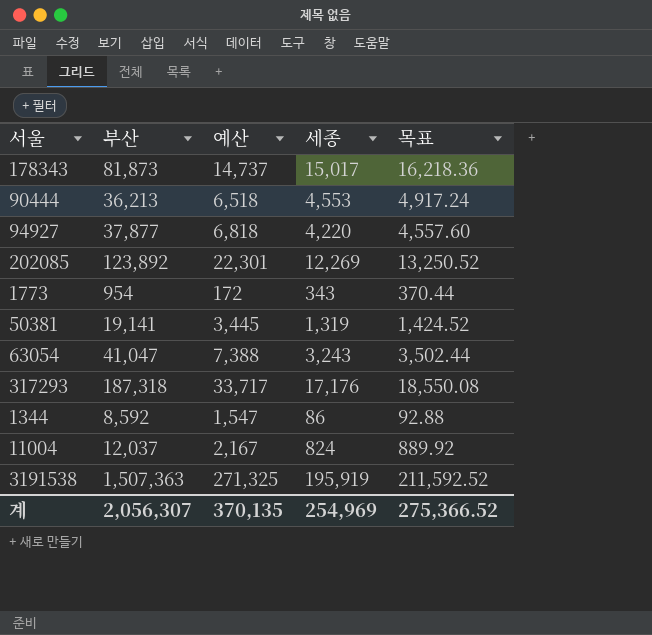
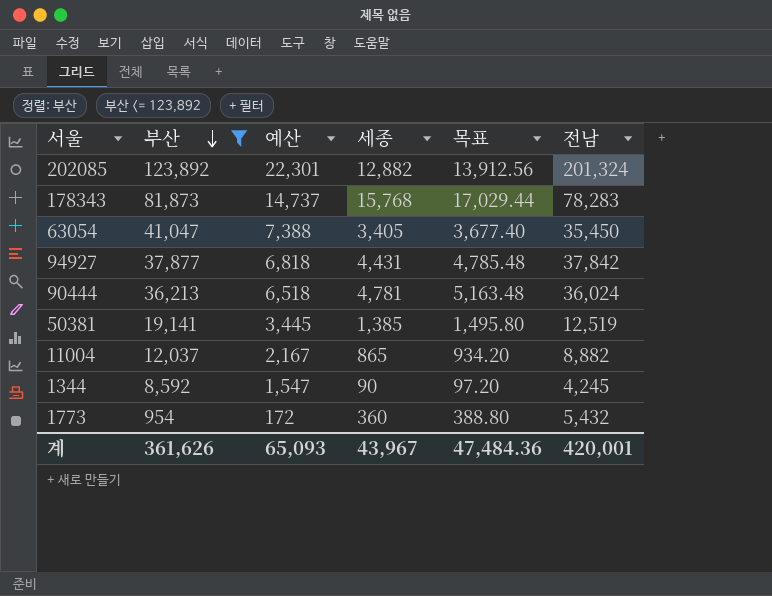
filter: none -> 부산 <= 123,892
row order: none -> 부산 descending
column 전남 | position: none -> 6
202085 | 세종: 12,269 -> 12,882
202085 | 목표: 13,250.52 -> 13,912.56
178343 | 세종: 15,017 -> 15,768
178343 | 목표: 16,218.36 -> 17,029.44
63054 | 세종: 3,243 -> 3,405
63054 | 목표: 3,502.44 -> 3,677.40
94927 | 세종: 4,220 -> 4,431
94927 | 목표: 4,557.60 -> 4,785.48
90444 | 세종: 4,553 -> 4,781
90444 | 목표: 4,917.24 -> 5,163.48
50381 | 세종: 1,319 -> 1,385
50381 | 목표: 1,424.52 -> 1,495.80
11004 | 세종: 824 -> 865
11004 | 목표: 889.92 -> 934.20
1344 | 세종: 86 -> 90
1344 | 목표: 92.88 -> 97.20
1773 | 세종: 343 -> 360
1773 | 목표: 370.44 -> 388.80
계 | 부산: 2,056,307 -> 361,626
계 | 예산: 370,135 -> 65,093
계 | 세종: 254,969 -> 43,967
계 | 목표: 275,366.52 -> 47,484.36

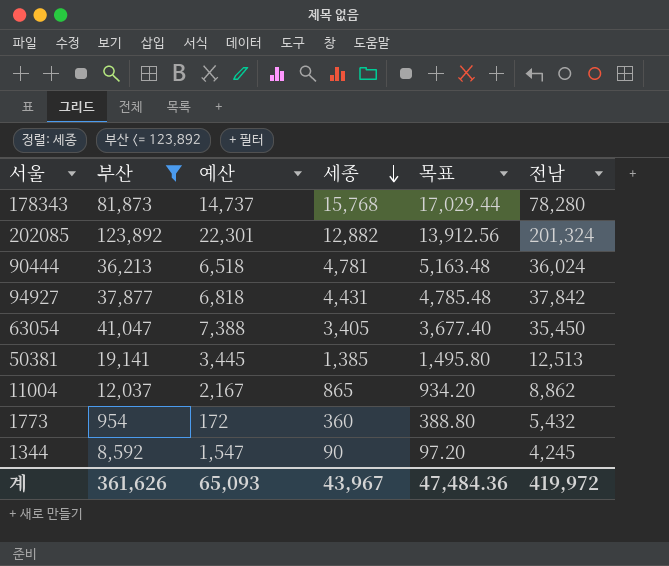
row order: 부산 descending -> 세종 descending
178343 | 전남: 78,283 -> 78,280
50381 | 전남: 12,519 -> 12,513
11004 | 전남: 8,882 -> 8,862
계 | 전남: 420,001 -> 419,972

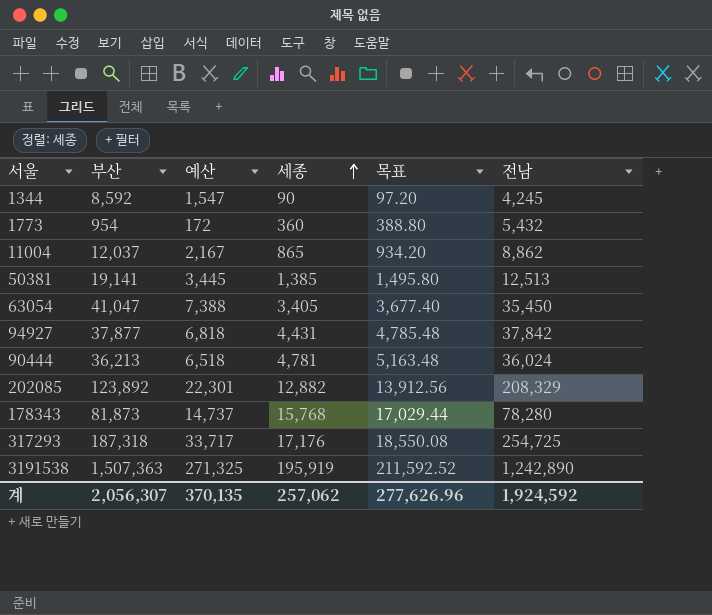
filter: 부산 <= 123,892 -> none
row order: 세종 descending -> 세종 ascending
202085 | 전남: 201,324 -> 208,329
계 | 부산: 361,626 -> 2,056,307
계 | 예산: 65,093 -> 370,135
계 | 세종: 43,967 -> 257,062
계 | 목표: 47,484.36 -> 277,626.96
계 | 전남: 419,972 -> 1,924,592

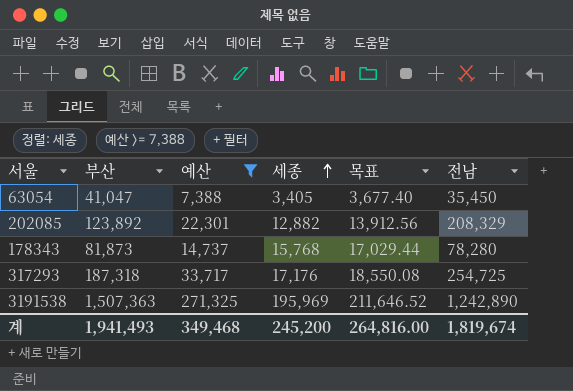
filter: none -> 예산 >= 7,388
3191538 | 세종: 195,919 -> 195,969
3191538 | 목표: 211,592.52 -> 211,646.52
계 | 부산: 2,056,307 -> 1,941,493
계 | 예산: 370,135 -> 349,468
계 | 세종: 257,062 -> 245,200
계 | 목표: 277,626.96 -> 264,816.00
계 | 전남: 1,924,592 -> 1,819,674

